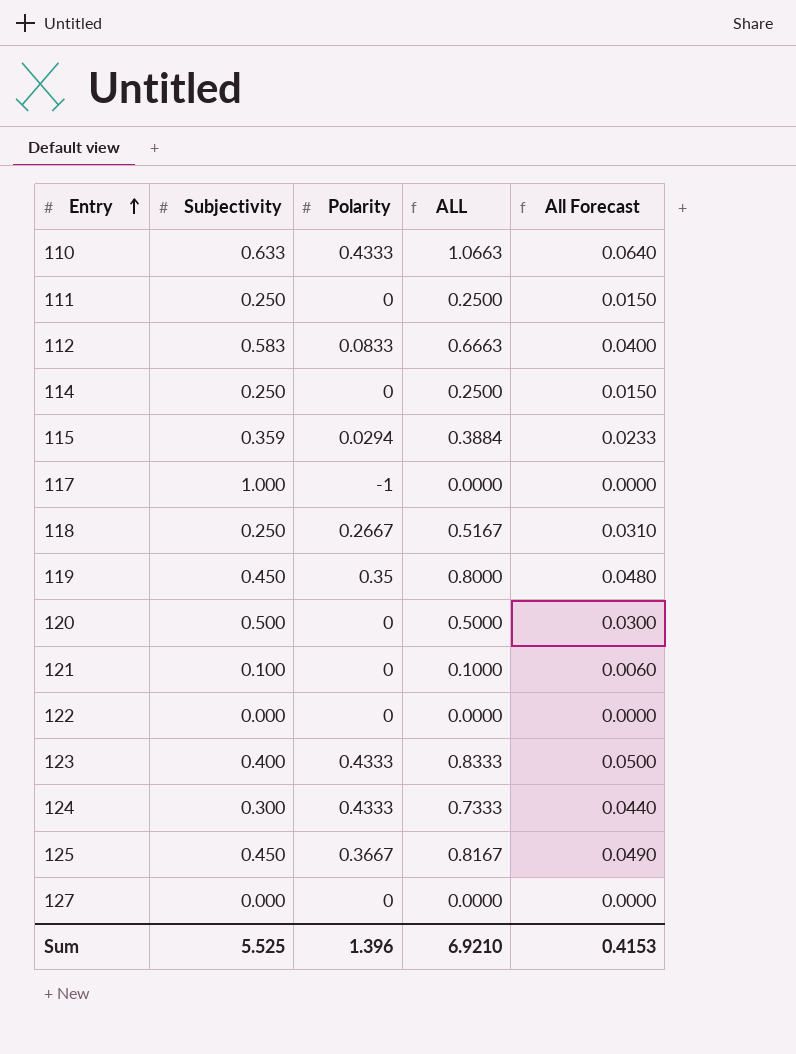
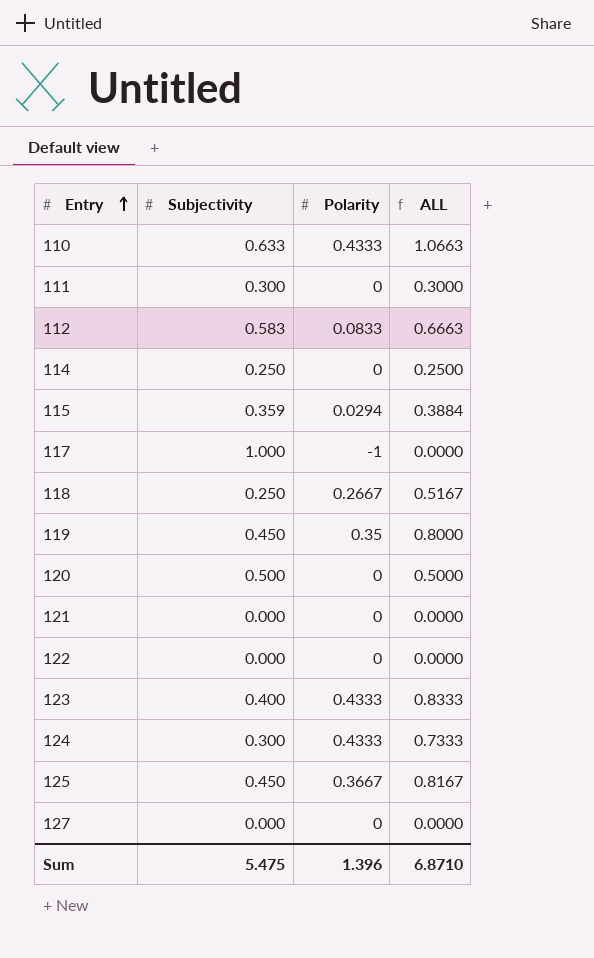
column All Forecast | formula: [ALL] * 0.06 -> none
111 | Subjectivity: 0.250 -> 0.300
111 | ALL: 0.2500 -> 0.3000
121 | Subjectivity: 0.100 -> 0.000
121 | ALL: 0.1000 -> 0.0000
Sum | Subjectivity: 5.525 -> 5.475
Sum | ALL: 6.9210 -> 6.8710

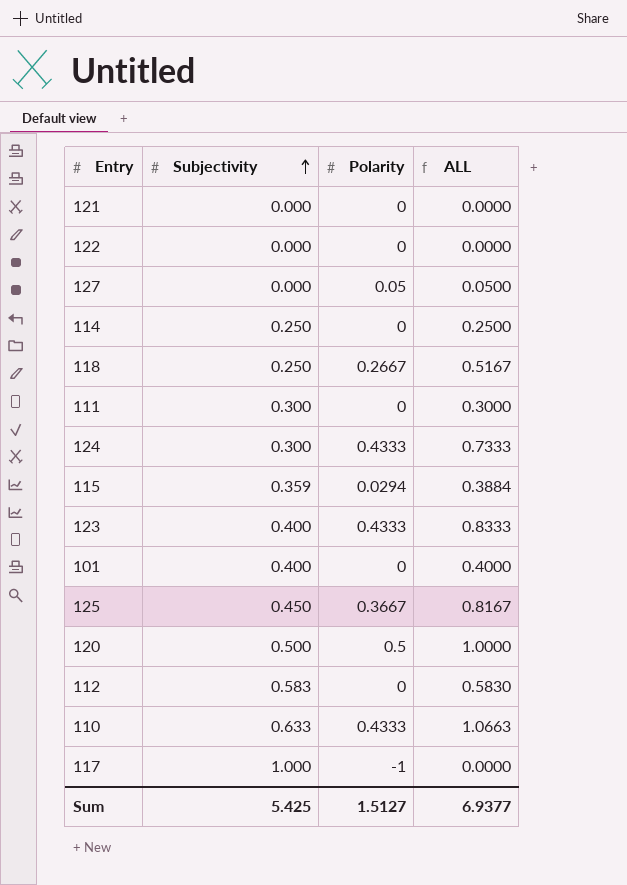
row order: Entry ascending -> Subjectivity ascending
row 119: 0.450 | 0.35 | 0.8000 -> none
127 | Polarity: 0 -> 0.05
127 | ALL: 0.0000 -> 0.0500
row 101: none -> 0.400 | 0 | 0.4000
120 | Polarity: 0 -> 0.5
120 | ALL: 0.5000 -> 1.0000
112 | Polarity: 0.0833 -> 0
112 | ALL: 0.6663 -> 0.5830
Sum | Subjectivity: 5.475 -> 5.425
Sum | Polarity: 1.396 -> 1.5127
Sum | ALL: 6.8710 -> 6.9377

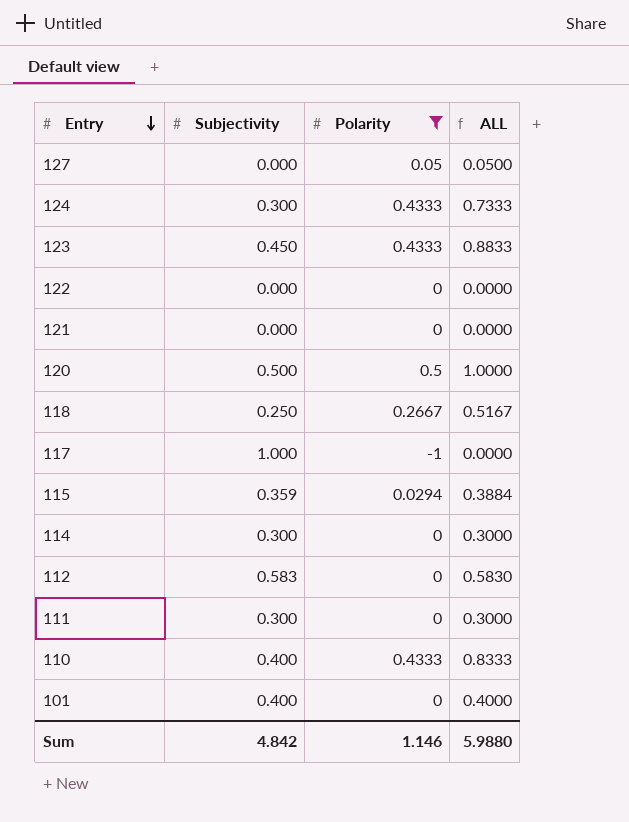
filter: none -> Polarity != 0.3667
row order: Subjectivity ascending -> Entry descending
123 | Subjectivity: 0.400 -> 0.450
123 | ALL: 0.8333 -> 0.8833
114 | Subjectivity: 0.250 -> 0.300
114 | ALL: 0.2500 -> 0.3000
110 | Subjectivity: 0.633 -> 0.400
110 | ALL: 1.0663 -> 0.8333
Sum | Subjectivity: 5.425 -> 4.842
Sum | Polarity: 1.5127 -> 1.146
Sum | ALL: 6.9377 -> 5.9880

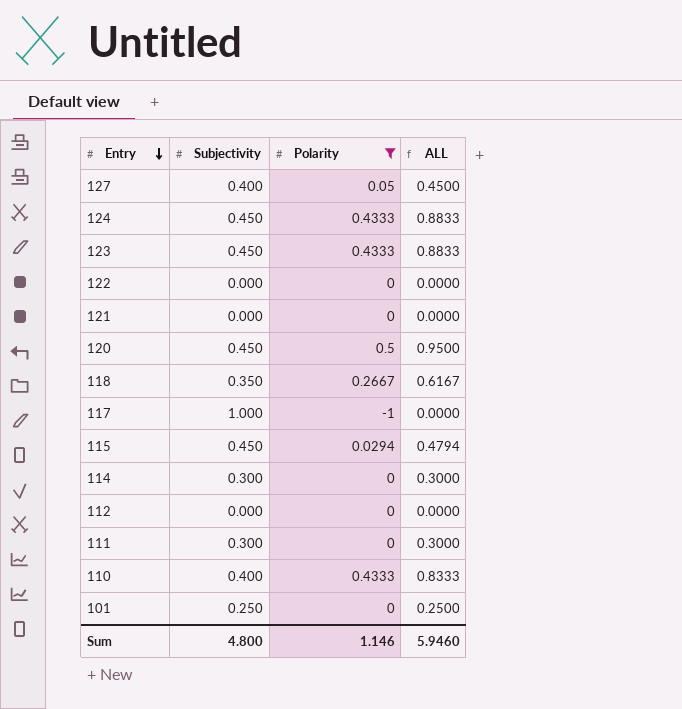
127 | Subjectivity: 0.000 -> 0.400
127 | ALL: 0.0500 -> 0.4500
124 | Subjectivity: 0.300 -> 0.450
124 | ALL: 0.7333 -> 0.8833
120 | Subjectivity: 0.500 -> 0.450
120 | ALL: 1.0000 -> 0.9500
118 | Subjectivity: 0.250 -> 0.350
118 | ALL: 0.5167 -> 0.6167
115 | Subjectivity: 0.359 -> 0.450
115 | ALL: 0.3884 -> 0.4794
112 | Subjectivity: 0.583 -> 0.000
112 | ALL: 0.5830 -> 0.0000
101 | Subjectivity: 0.400 -> 0.250
101 | ALL: 0.4000 -> 0.2500
Sum | Subjectivity: 4.842 -> 4.800
Sum | ALL: 5.9880 -> 5.9460

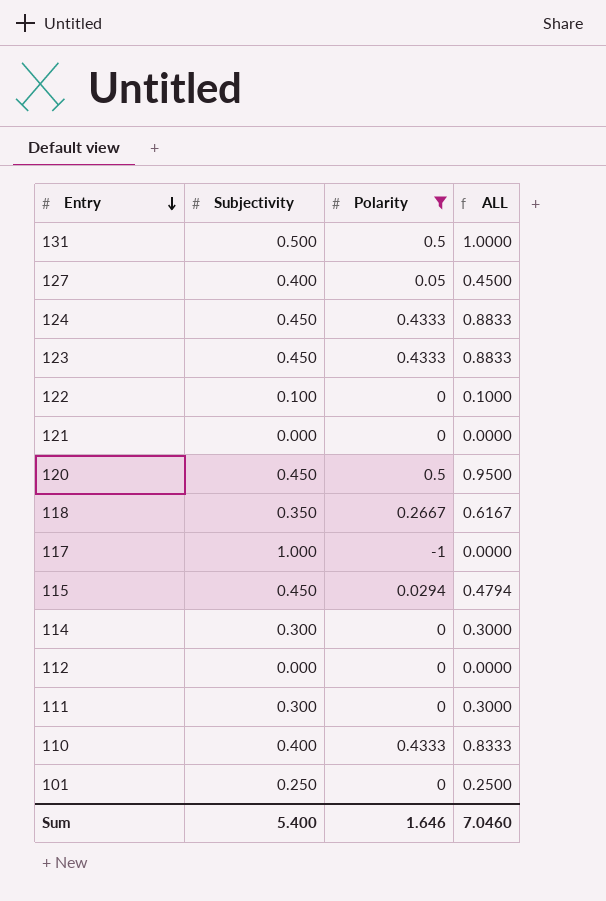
row 131: none -> 0.500 | 0.5 | 1.0000
122 | Subjectivity: 0.000 -> 0.100
122 | ALL: 0.0000 -> 0.1000
Sum | Subjectivity: 4.800 -> 5.400
Sum | Polarity: 1.146 -> 1.646
Sum | ALL: 5.9460 -> 7.0460

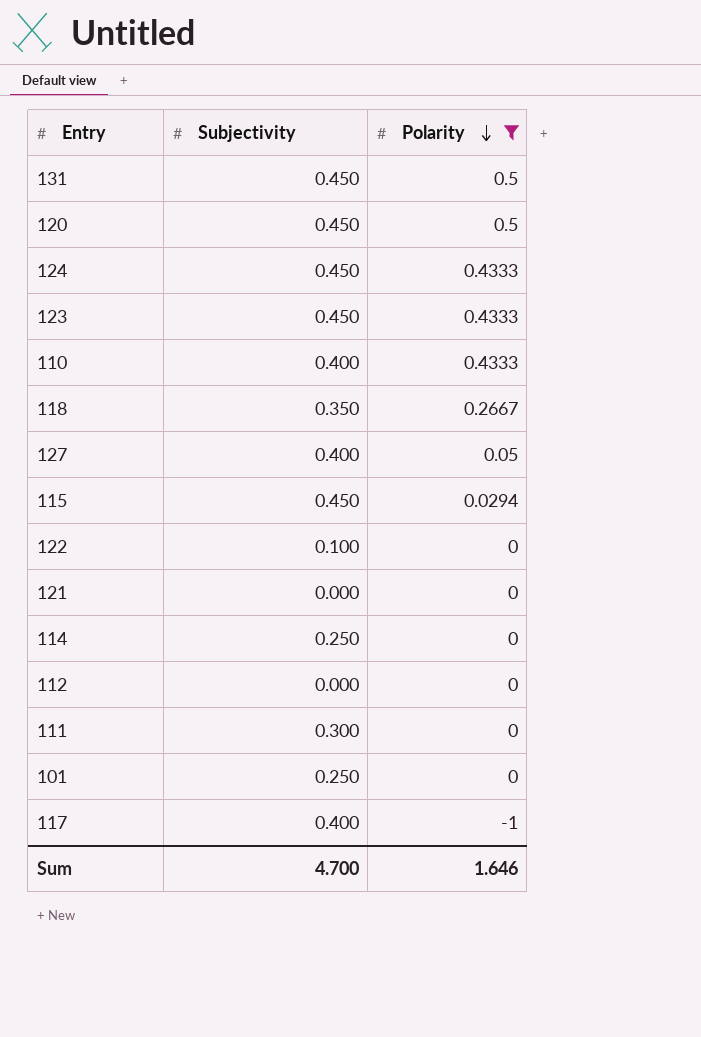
row order: Entry descending -> Polarity descending
column ALL | formula: [Subjectivity] + [Polarity] -> none
131 | Subjectivity: 0.500 -> 0.450
114 | Subjectivity: 0.300 -> 0.250
117 | Subjectivity: 1.000 -> 0.400
Sum | Subjectivity: 5.400 -> 4.700

